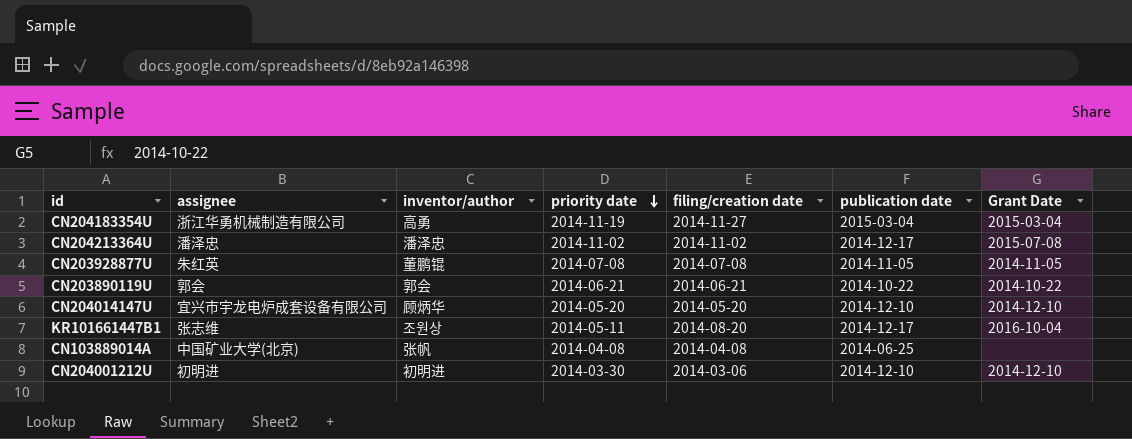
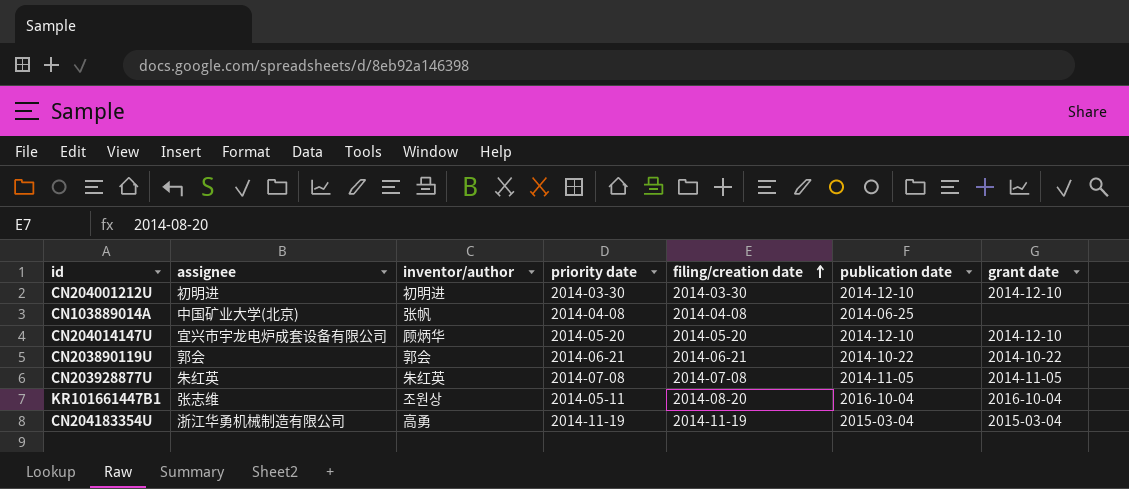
row order: priority date descending -> filing/creation date ascending
column name: Grant Date -> grant date
row CN204213364U: 潘泽忠 | 潘泽忠 | 2014-11-02 | 2014-11-02 | 2014-12-17 | 2015-07-08 -> none
CN204001212U | filing/creation date: 2014-03-06 -> 2014-03-30
CN203928877U | inventor/author: 董鹏锟 -> 朱红英
KR101661447B1 | publication date: 2014-12-17 -> 2016-10-04
CN204183354U | filing/creation date: 2014-11-27 -> 2014-11-19

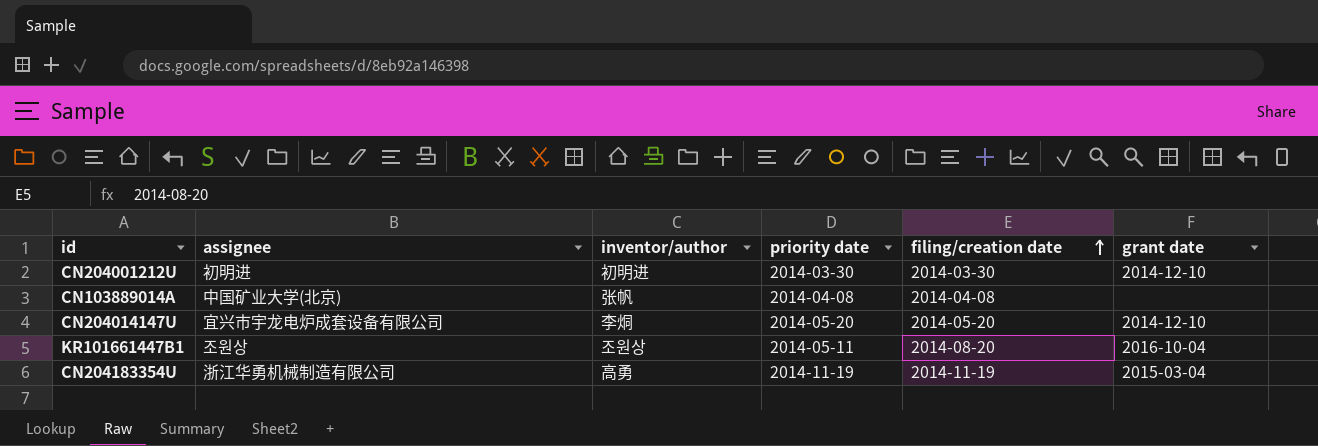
column publication date | position: 6 -> none
row CN203890119U: 郭会 | 郭会 | 2014-06-21 | 2014-06-21 | 2014-10-22 | 2014-10-22 -> none
row CN203928877U: 朱红英 | 朱红英 | 2014-07-08 | 2014-07-08 | 2014-11-05 | 2014-11-05 -> none
CN204014147U | inventor/author: 顾炳华 -> 李烔
KR101661447B1 | assignee: 张志维 -> 조원상

